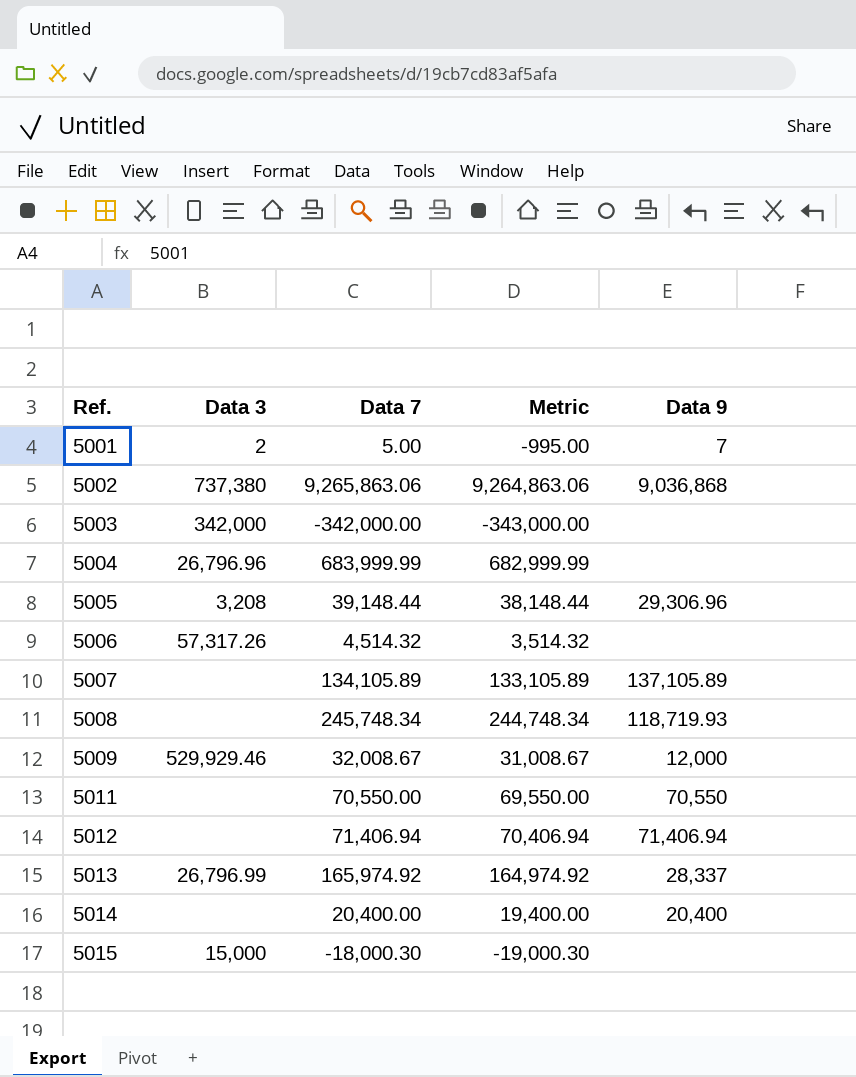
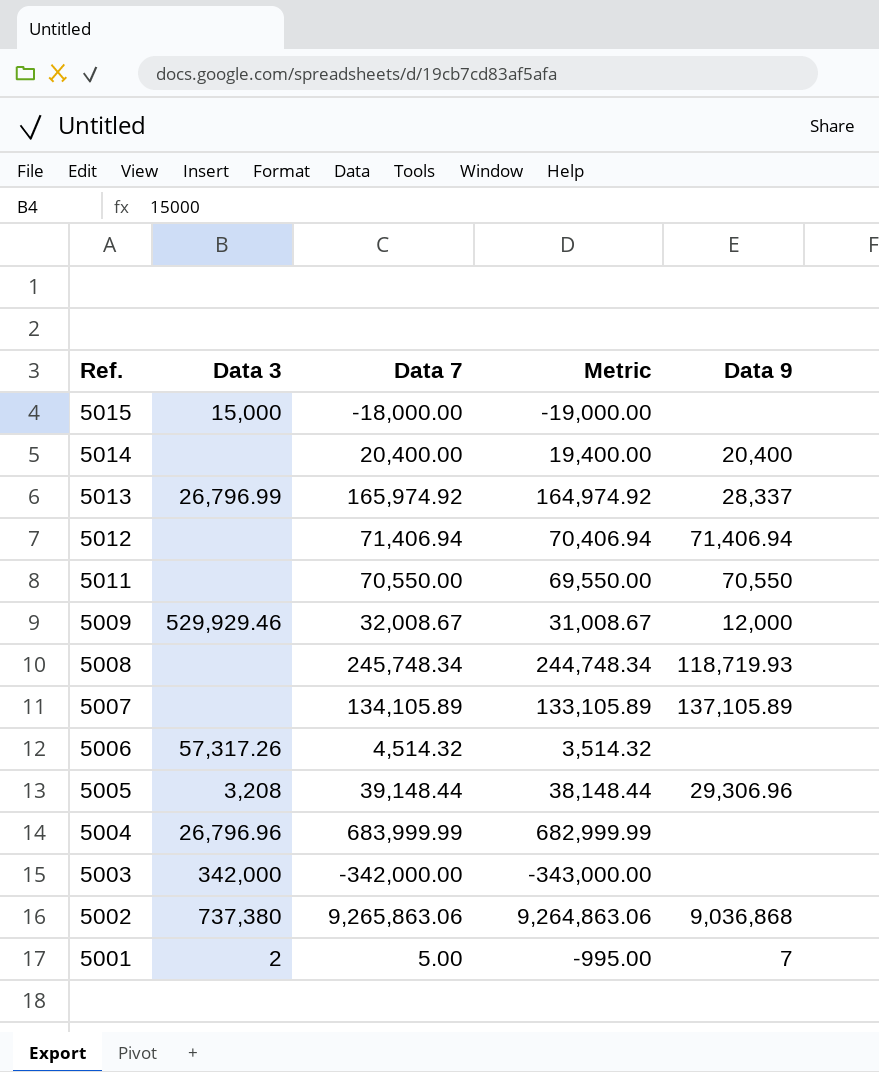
row order: Ref. ascending -> Ref. descending
5015 | Data 7: -18,000.30 -> -18,000.00
5015 | Metric: -19,000.30 -> -19,000.00

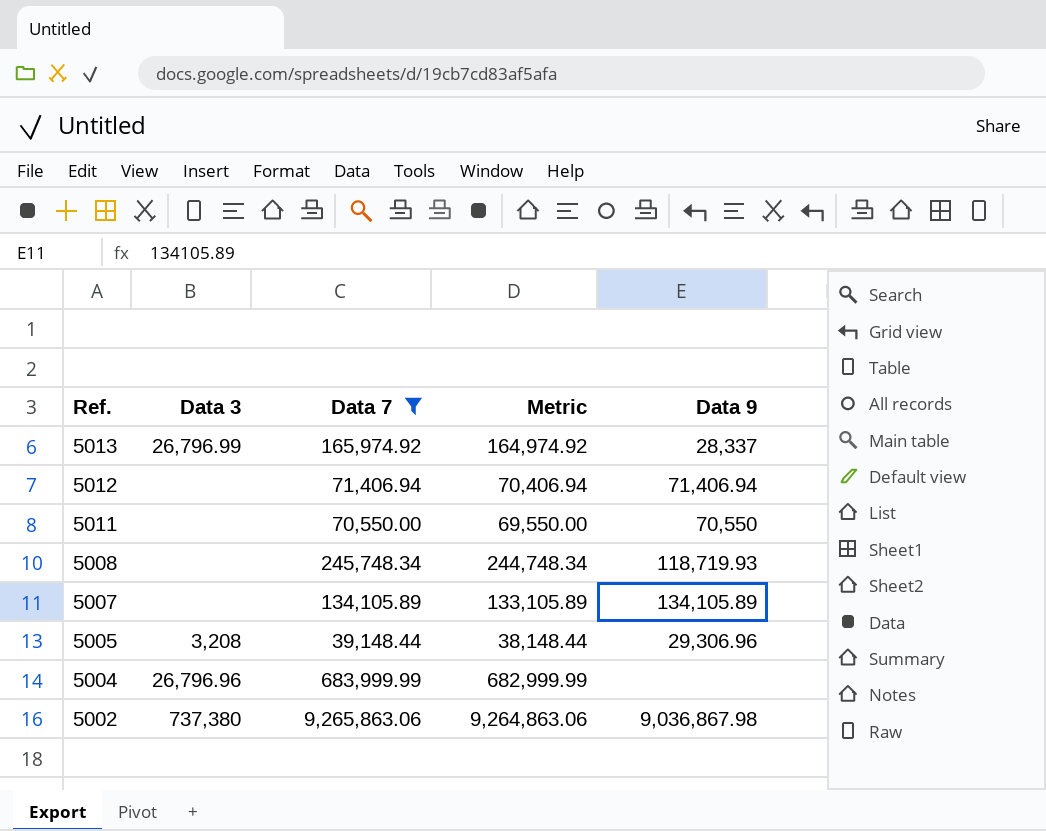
filter: none -> Data 7 >= 39,148.44
5007 | Data 9: 137,105.89 -> 134,105.89
5002 | Data 9: 9,036,868 -> 9,036,867.98

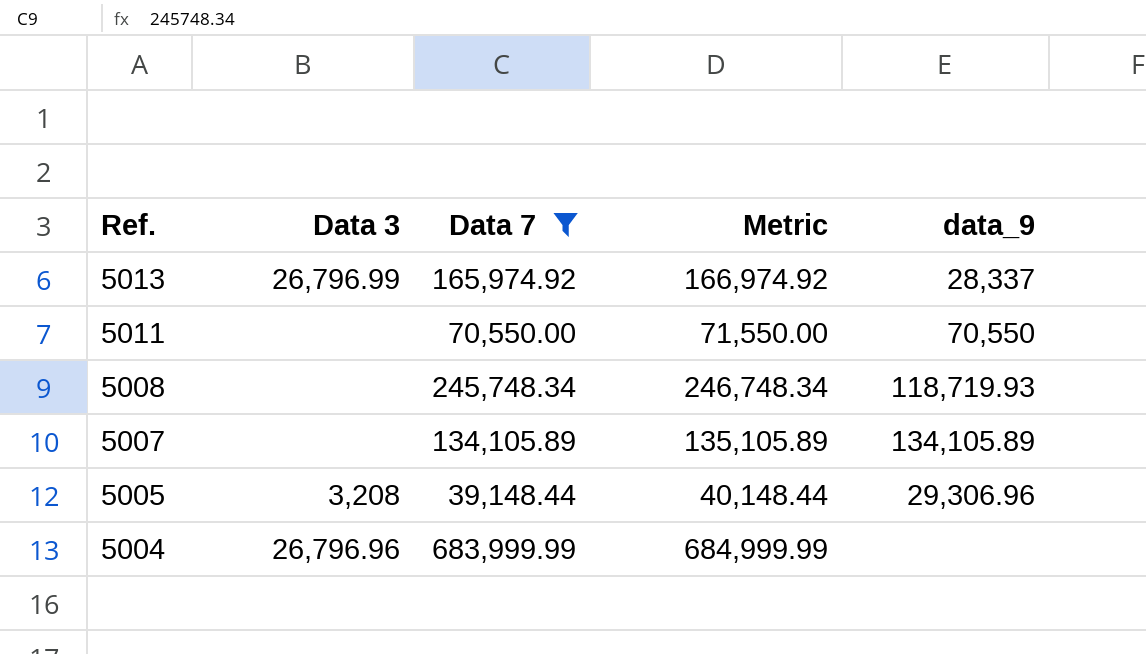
column Metric | formula: [Data 7] - 1000 -> [Data 7] + 1000
column name: Data 9 -> data_9
row 5012: none | 71,406.94 | 70,406.94 | 71,406.94 -> none
row 5002: 737,380 | 9,265,863.06 | 9,264,863.06 | 9,036,867.98 -> none

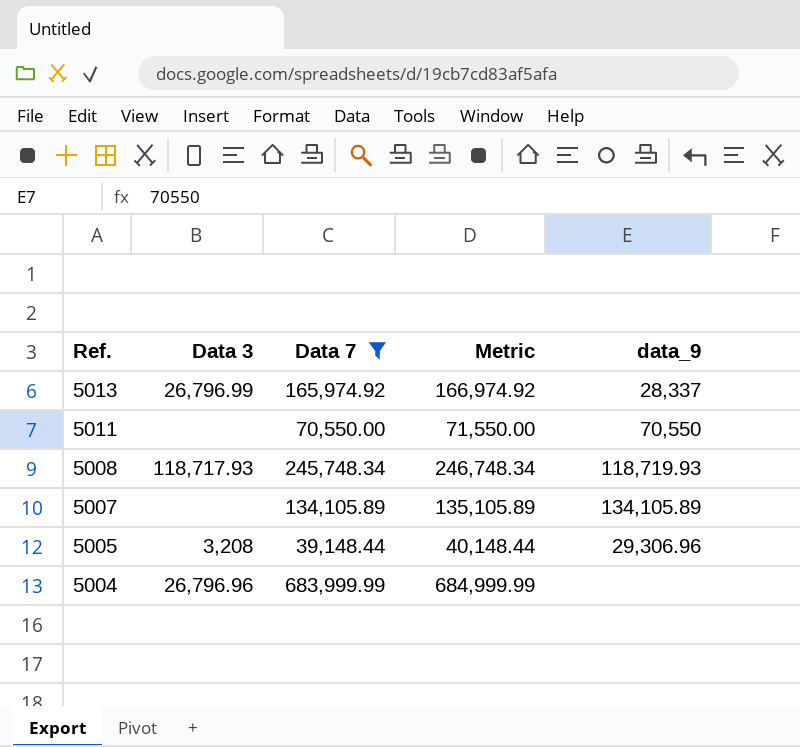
5008 | Data 3: none -> 118,717.93

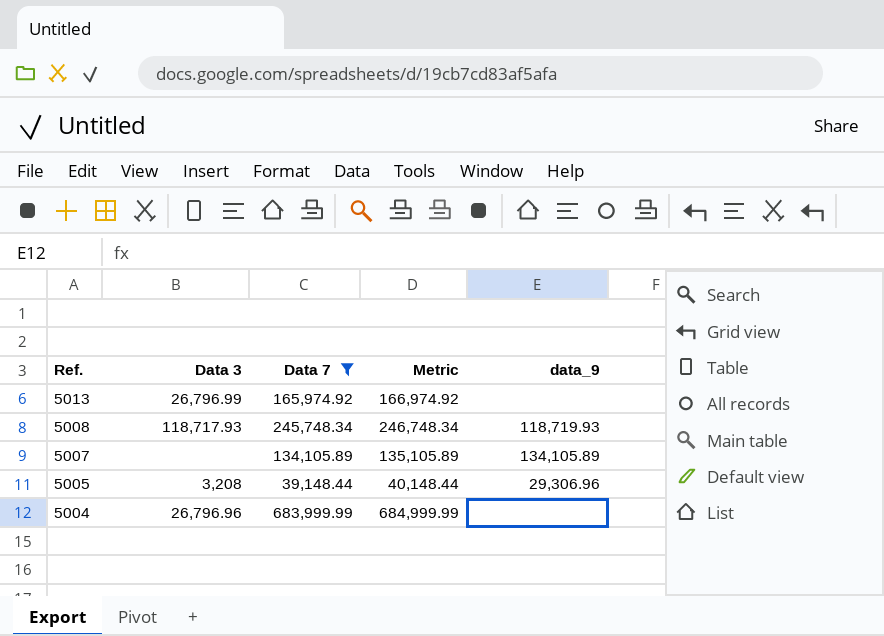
row 5011: none | 70,550.00 | 71,550.00 | 70,550 -> none
5013 | data_9: 28,337 -> none

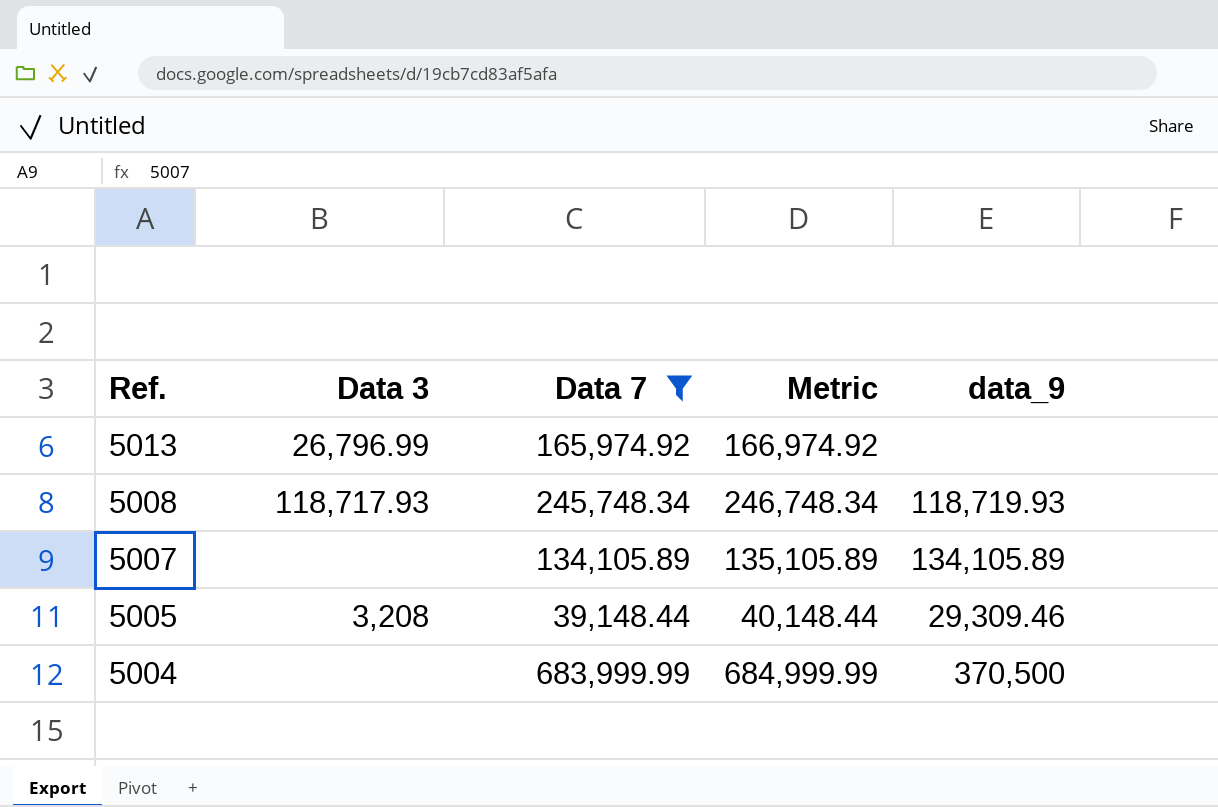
5005 | data_9: 29,306.96 -> 29,309.46
5004 | Data 3: 26,796.96 -> none
5004 | data_9: none -> 370,500

